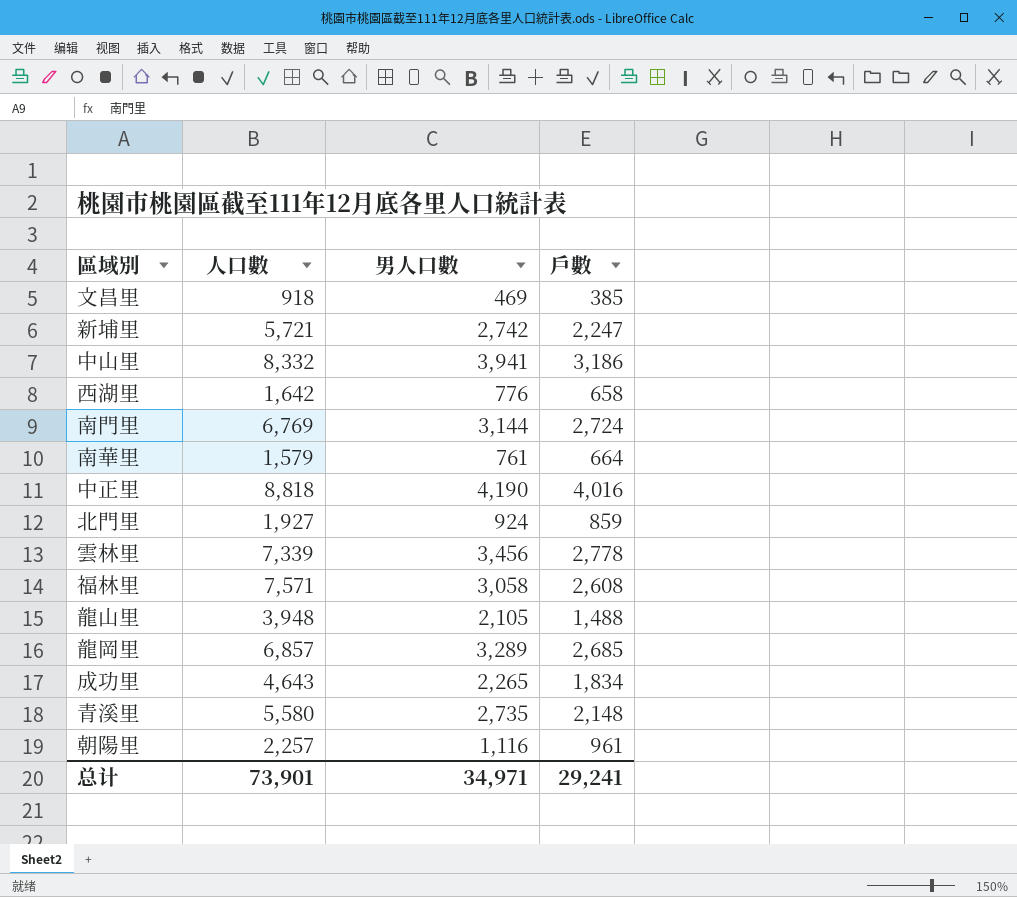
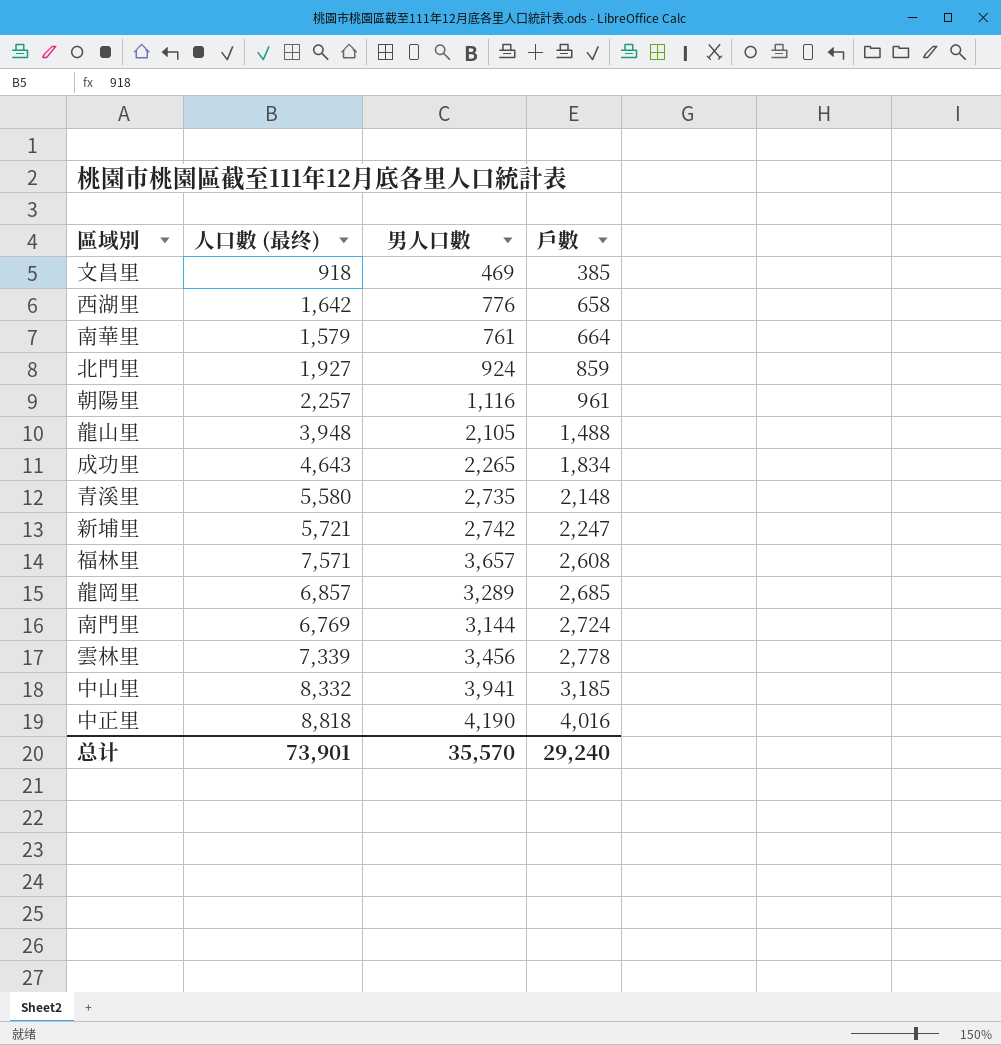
row order: none -> 戶數 ascending
column name: 人口數 -> 人口數 (最终)
福林里 | 男人口數: 3,058 -> 3,657
中山里 | 戶數: 3,186 -> 3,185
总计 | 男人口數: 34,971 -> 35,570
总计 | 戶數: 29,241 -> 29,240

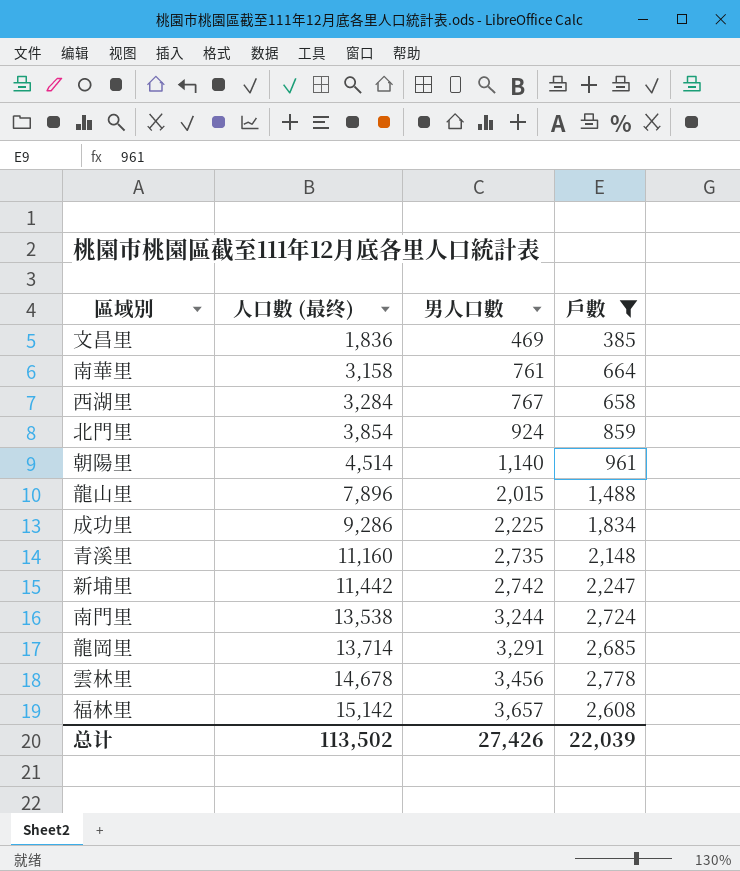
filter: none -> 戶數 <= 2,778
row order: 戶數 ascending -> 人口數 (最终) ascending
文昌里 | 人口數 (最终): 918 -> 1,836
南華里 | 人口數 (最终): 1,579 -> 3,158
西湖里 | 人口數 (最终): 1,642 -> 3,284
西湖里 | 男人口數: 776 -> 767
北門里 | 人口數 (最终): 1,927 -> 3,854
朝陽里 | 人口數 (最终): 2,257 -> 4,514
朝陽里 | 男人口數: 1,116 -> 1,140
龍山里 | 人口數 (最终): 3,948 -> 7,896
龍山里 | 男人口數: 2,105 -> 2,015
成功里 | 人口數 (最终): 4,643 -> 9,286
成功里 | 男人口數: 2,265 -> 2,225
青溪里 | 人口數 (最终): 5,580 -> 11,160
新埔里 | 人口數 (最终): 5,721 -> 11,442
南門里 | 人口數 (最终): 6,769 -> 13,538
南門里 | 男人口數: 3,144 -> 3,244
龍岡里 | 人口數 (最终): 6,857 -> 13,714
龍岡里 | 男人口數: 3,289 -> 3,291
雲林里 | 人口數 (最终): 7,339 -> 14,678
福林里 | 人口數 (最终): 7,571 -> 15,142
总计 | 人口數 (最终): 73,901 -> 113,502
总计 | 男人口數: 35,570 -> 27,426
总计 | 戶數: 29,240 -> 22,039

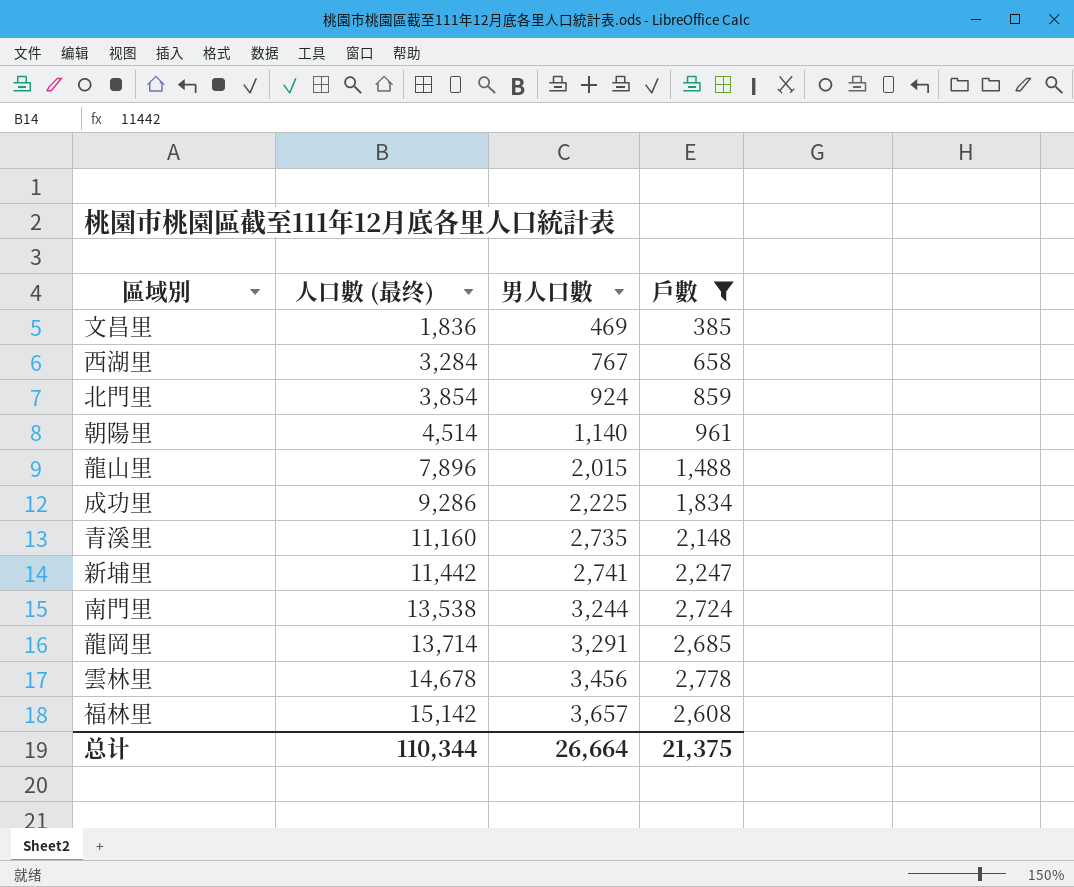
row 南華里: 3,158 | 761 | 664 -> none
新埔里 | 男人口數: 2,742 -> 2,741
总计 | 人口數 (最终): 113,502 -> 110,344
总计 | 男人口數: 27,426 -> 26,664
总计 | 戶數: 22,039 -> 21,375

